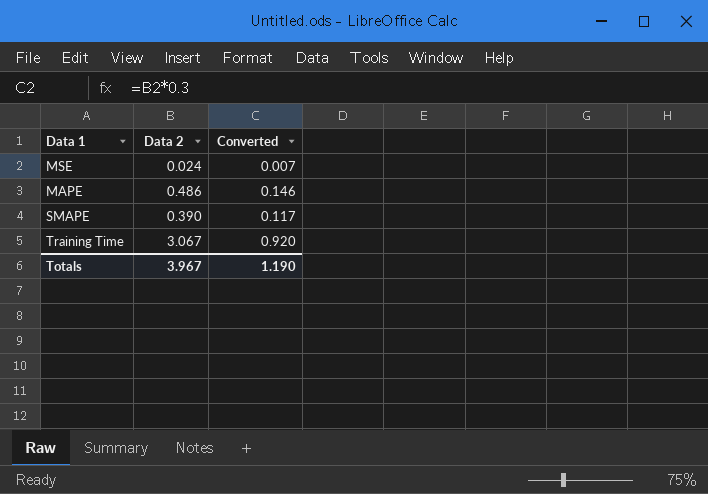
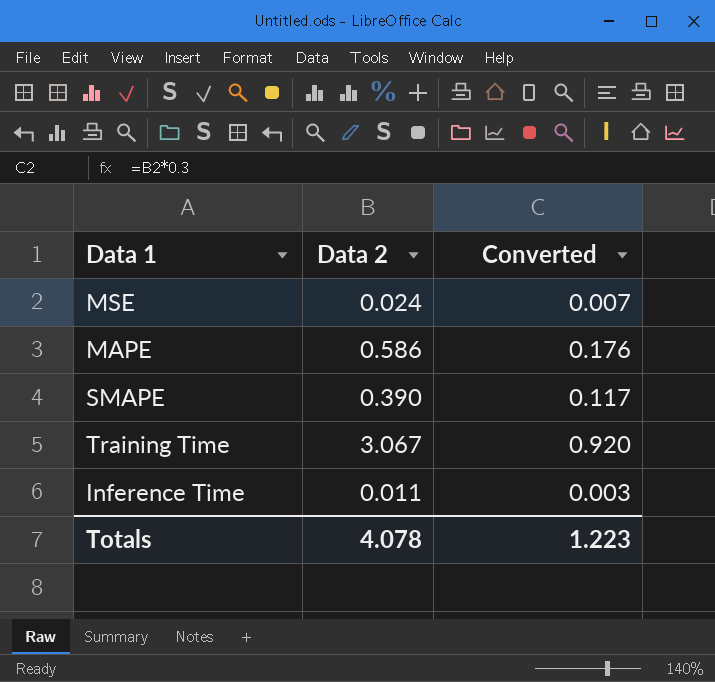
MAPE | Data 2: 0.486 -> 0.586
MAPE | Converted: 0.146 -> 0.176
row Inference Time: none -> 0.011 | 0.003
Totals | Data 2: 3.967 -> 4.078
Totals | Converted: 1.190 -> 1.223

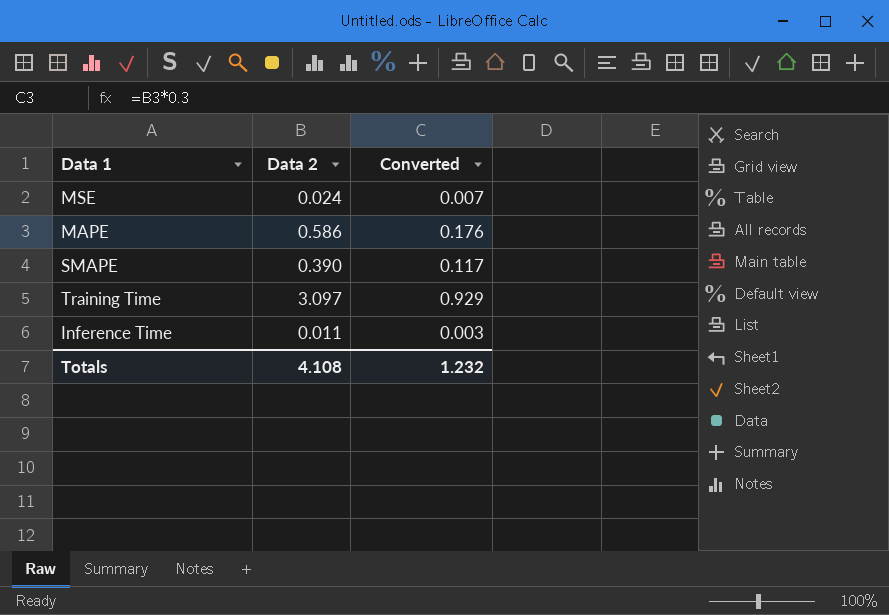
Training Time | Data 2: 3.067 -> 3.097
Training Time | Converted: 0.920 -> 0.929
Totals | Data 2: 4.078 -> 4.108
Totals | Converted: 1.223 -> 1.232

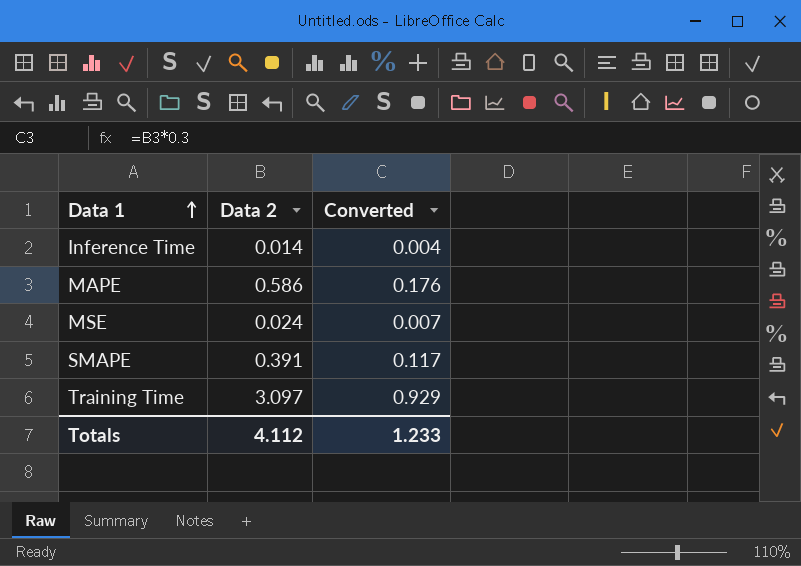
row order: none -> Data 1 ascending
Inference Time | Data 2: 0.011 -> 0.014
Inference Time | Converted: 0.003 -> 0.004
SMAPE | Data 2: 0.390 -> 0.391
Totals | Data 2: 4.108 -> 4.112
Totals | Converted: 1.232 -> 1.233

